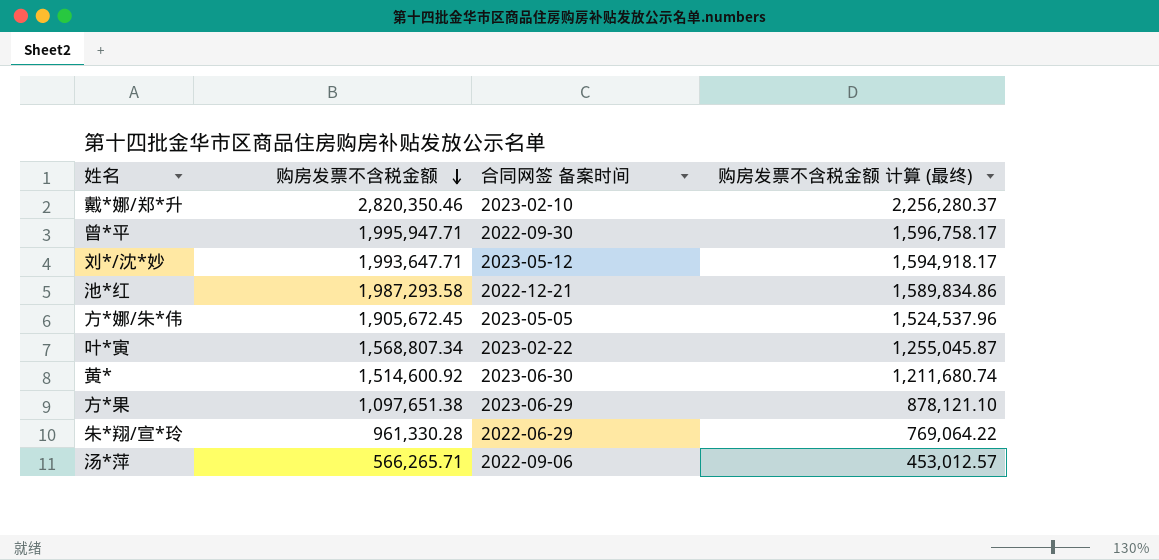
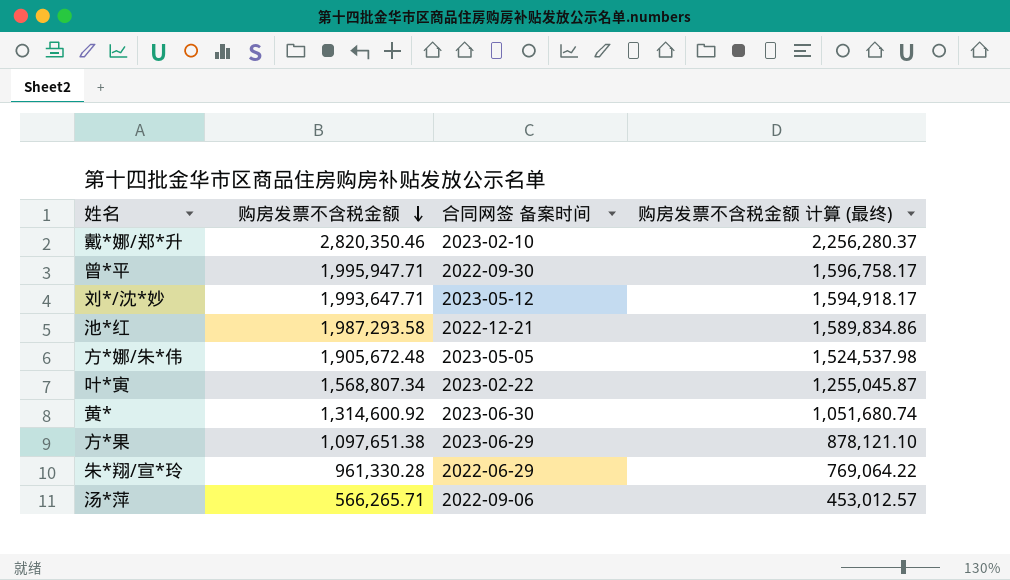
方*娜/朱*伟 | 购房发票不含税金额: 1,905,672.45 -> 1,905,672.48
方*娜/朱*伟 | 购房发票不含税金额 计算 (最终): 1,524,537.96 -> 1,524,537.98
黄* | 购房发票不含税金额: 1,514,600.92 -> 1,314,600.92
黄* | 购房发票不含税金额 计算 (最终): 1,211,680.74 -> 1,051,680.74

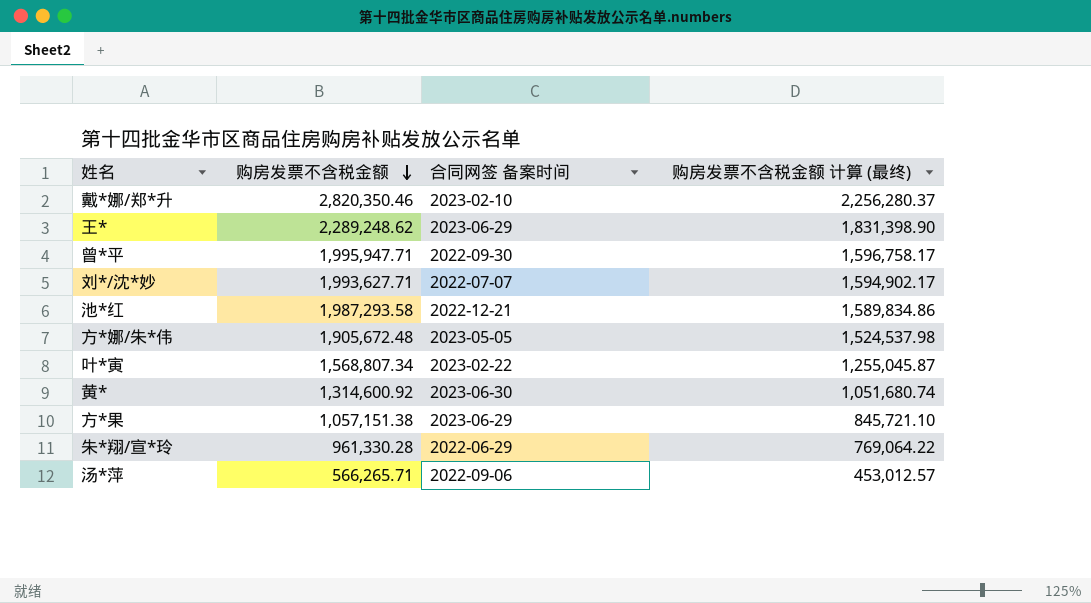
row 王*: none -> 2,289,248.62 | 2023-06-29 | 1,831,398.90
刘*/沈*妙 | 购房发票不含税金额: 1,993,647.71 -> 1,993,627.71
刘*/沈*妙 | 合同网签 备案时间: 2023-05-12 -> 2022-07-07
刘*/沈*妙 | 购房发票不含税金额 计算 (最终): 1,594,918.17 -> 1,594,902.17
方*果 | 购房发票不含税金额: 1,097,651.38 -> 1,057,151.38
方*果 | 购房发票不含税金额 计算 (最终): 878,121.10 -> 845,721.10

